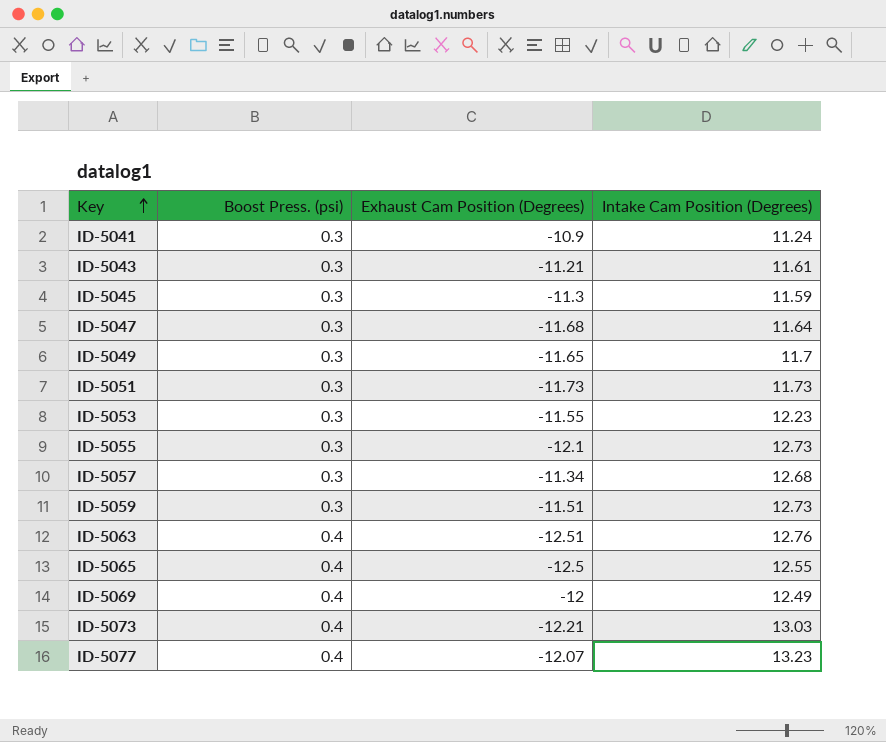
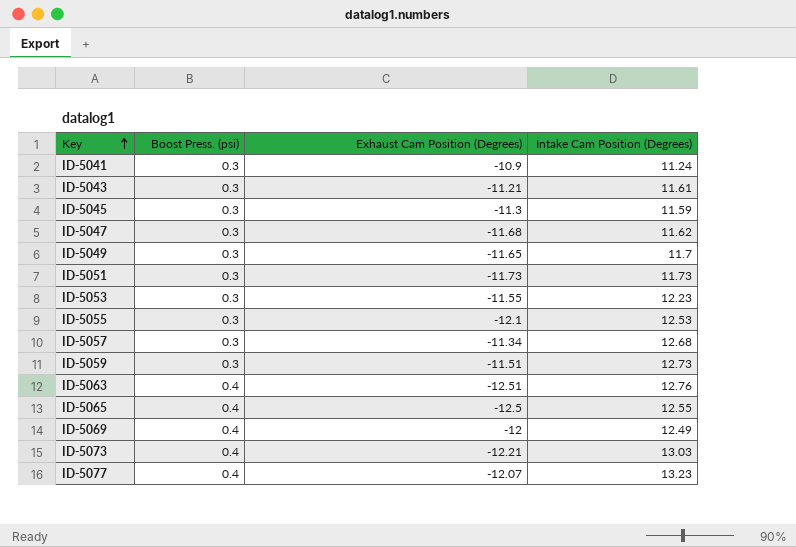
ID-5047 | Intake Cam Position (Degrees): 11.64 -> 11.62
ID-5055 | Intake Cam Position (Degrees): 12.73 -> 12.53

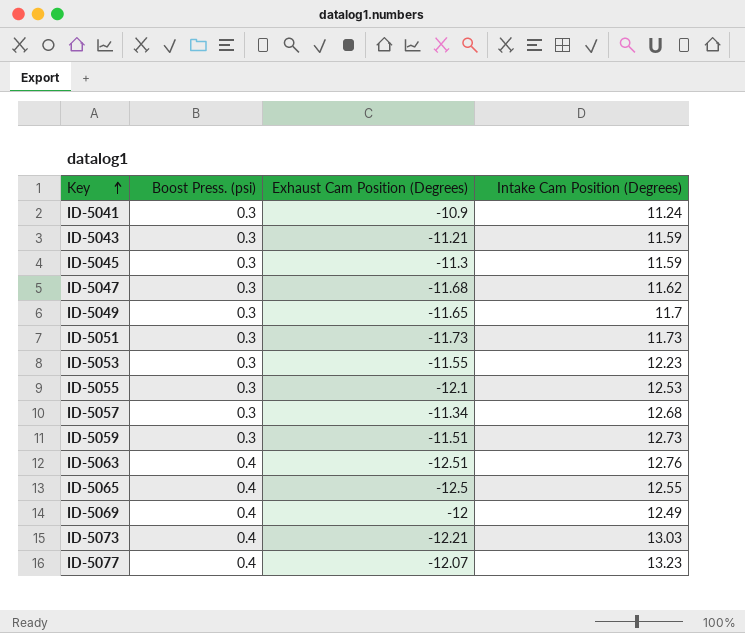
ID-5043 | Intake Cam Position (Degrees): 11.61 -> 11.59

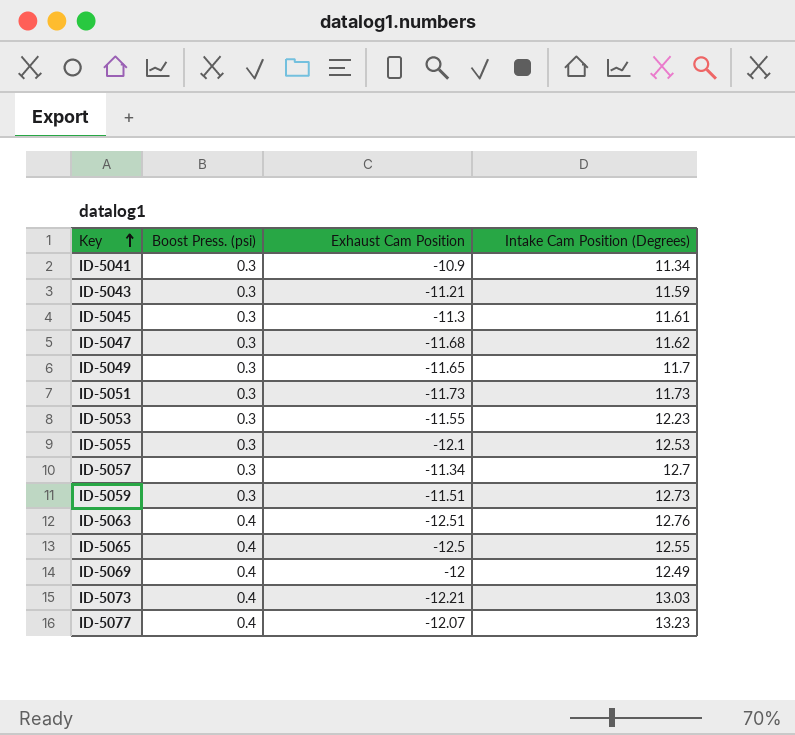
column name: Exhaust Cam Position (Degrees) -> Exhaust Cam Position
ID-5041 | Intake Cam Position (Degrees): 11.24 -> 11.34
ID-5045 | Intake Cam Position (Degrees): 11.59 -> 11.61
ID-5057 | Intake Cam Position (Degrees): 12.68 -> 12.7

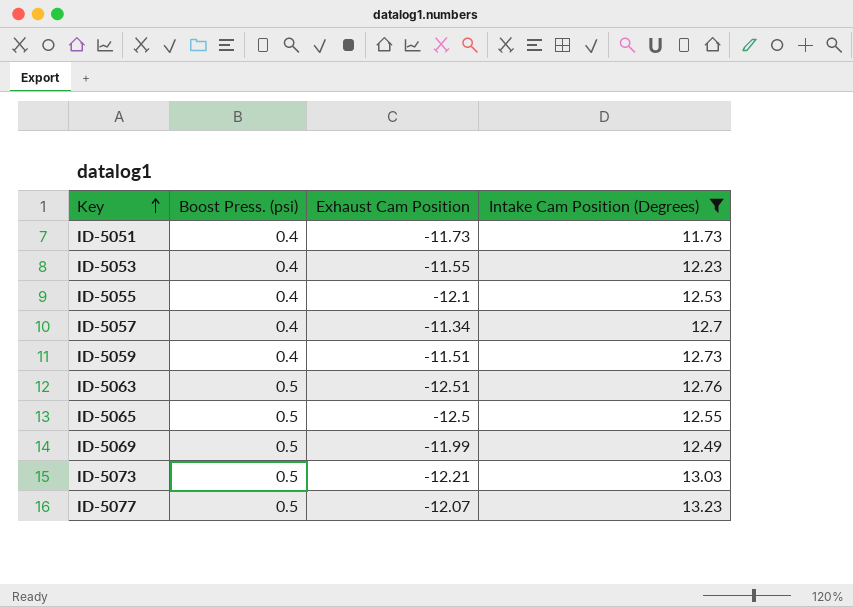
filter: none -> Intake Cam Position (Degrees) >= 11.73
ID-5051 | Boost Press. (psi): 0.3 -> 0.4
ID-5053 | Boost Press. (psi): 0.3 -> 0.4
ID-5055 | Boost Press. (psi): 0.3 -> 0.4
ID-5057 | Boost Press. (psi): 0.3 -> 0.4
ID-5059 | Boost Press. (psi): 0.3 -> 0.4
ID-5063 | Boost Press. (psi): 0.4 -> 0.5
ID-5065 | Boost Press. (psi): 0.4 -> 0.5
ID-5069 | Boost Press. (psi): 0.4 -> 0.5
ID-5069 | Exhaust Cam Position: -12 -> -11.99
ID-5073 | Boost Press. (psi): 0.4 -> 0.5
ID-5077 | Boost Press. (psi): 0.4 -> 0.5

